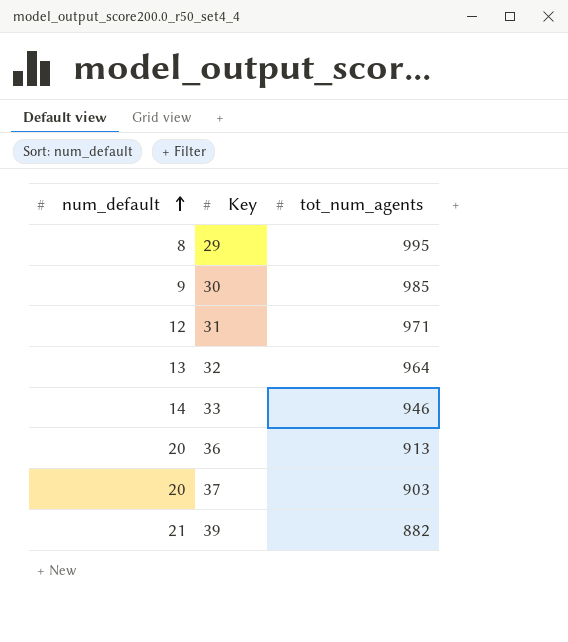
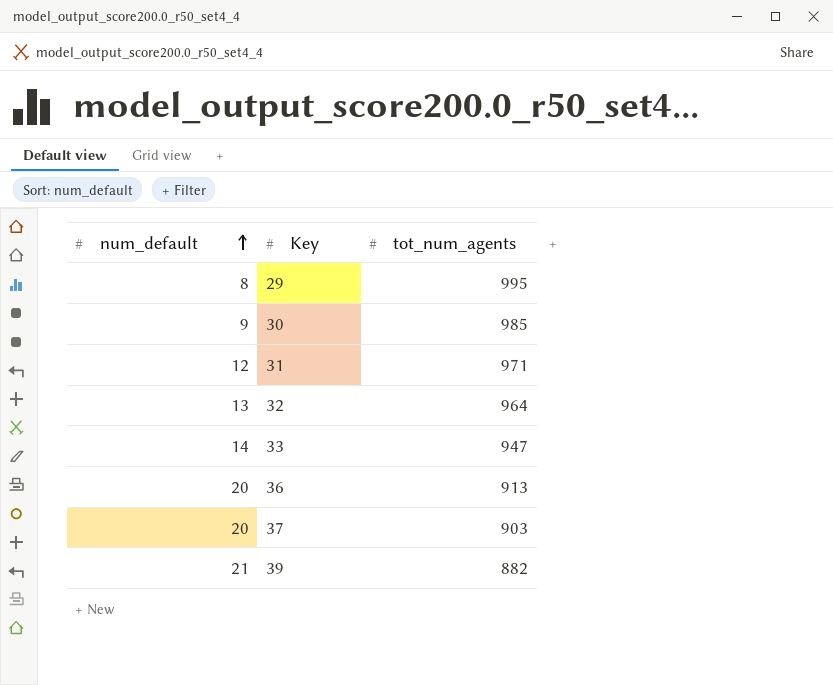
33 | tot_num_agents: 946 -> 947

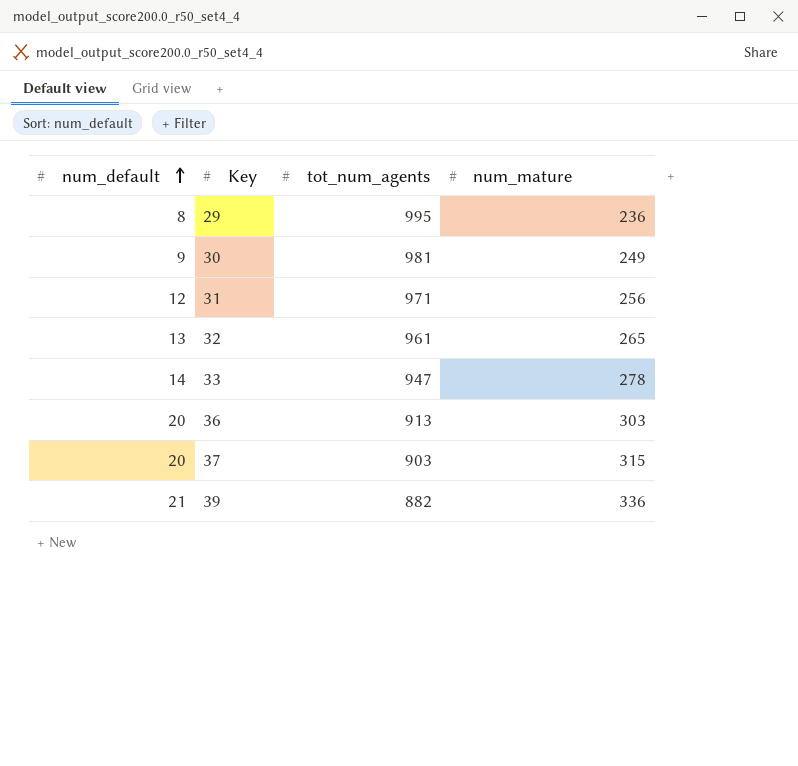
column num_mature | position: none -> 4
30 | tot_num_agents: 985 -> 981
32 | tot_num_agents: 964 -> 961

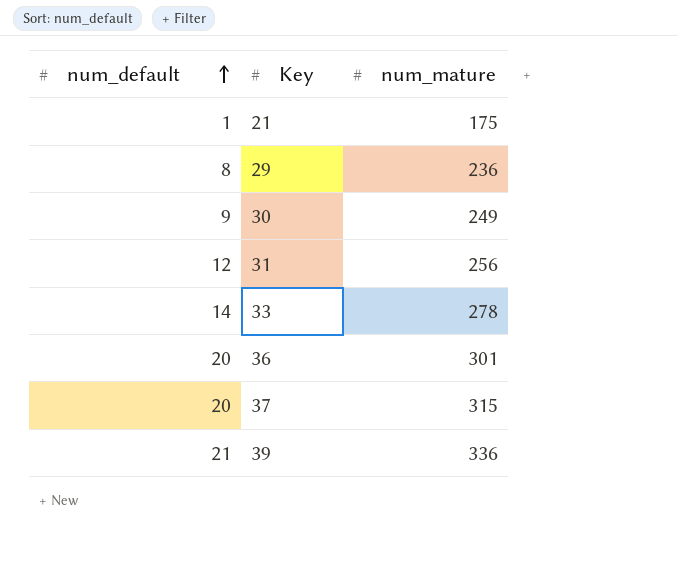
column tot_num_agents | position: 3 -> none
row 32: 13 | 961 | 265 -> none
row 21: none -> 1 | 175
36 | num_mature: 303 -> 301

